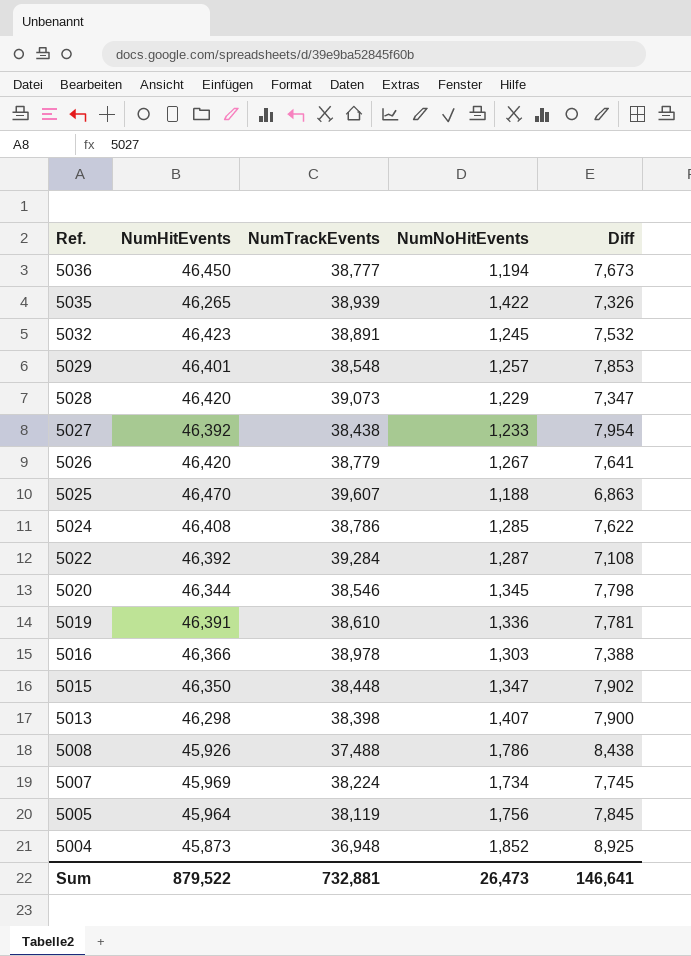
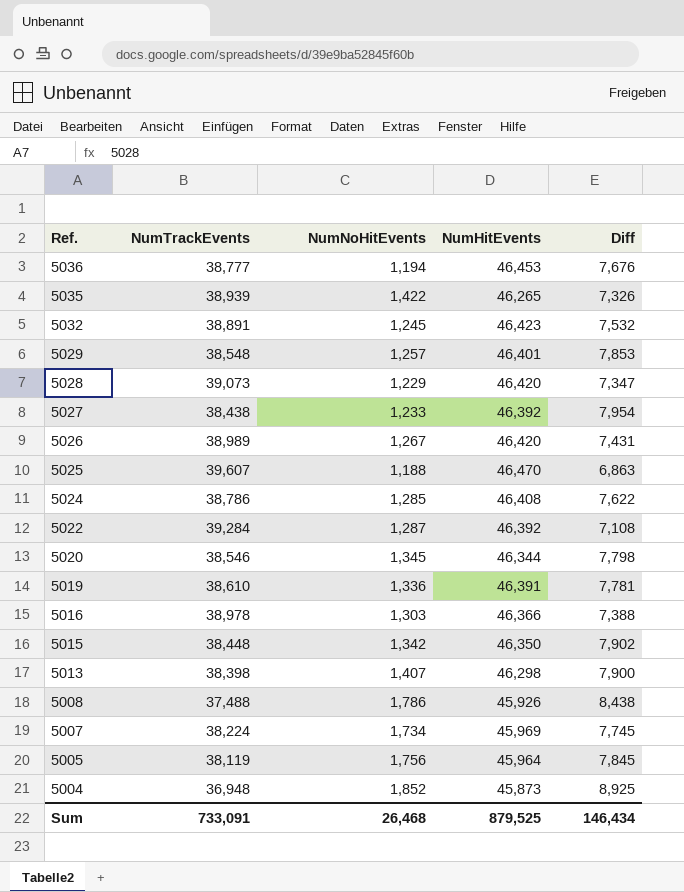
column NumHitEvents | position: 2 -> 4
5036 | NumHitEvents: 46,450 -> 46,453
5036 | Diff: 7,673 -> 7,676
5026 | NumTrackEvents: 38,779 -> 38,989
5026 | Diff: 7,641 -> 7,431
5015 | NumNoHitEvents: 1,347 -> 1,342
Sum | NumTrackEvents: 732,881 -> 733,091
Sum | NumNoHitEvents: 26,473 -> 26,468
Sum | NumHitEvents: 879,522 -> 879,525
Sum | Diff: 146,641 -> 146,434

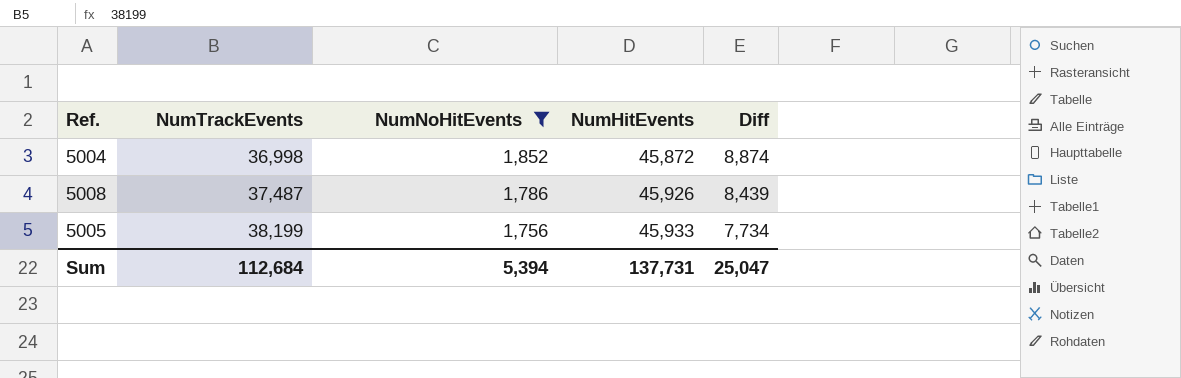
filter: none -> NumNoHitEvents >= 1,756
row order: Ref. descending -> NumTrackEvents ascending
5004 | NumTrackEvents: 36,948 -> 36,998
5004 | NumHitEvents: 45,873 -> 45,872
5004 | Diff: 8,925 -> 8,874
5008 | NumTrackEvents: 37,488 -> 37,487
5008 | Diff: 8,438 -> 8,439
5005 | NumTrackEvents: 38,119 -> 38,199
5005 | NumHitEvents: 45,964 -> 45,933
5005 | Diff: 7,845 -> 7,734
Sum | NumTrackEvents: 733,091 -> 112,684
Sum | NumNoHitEvents: 26,468 -> 5,394
Sum | NumHitEvents: 879,525 -> 137,731
Sum | Diff: 146,434 -> 25,047

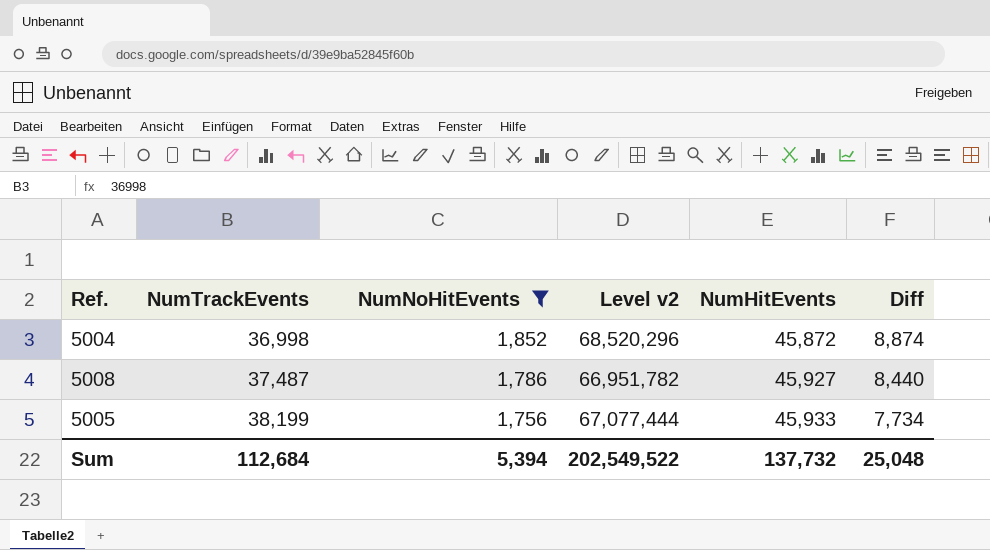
column Level v2 | formula: none -> [NumTrackEvents] * [NumNoHitEvents]
5008 | NumHitEvents: 45,926 -> 45,927
5008 | Diff: 8,439 -> 8,440
Sum | NumHitEvents: 137,731 -> 137,732
Sum | Diff: 25,047 -> 25,048

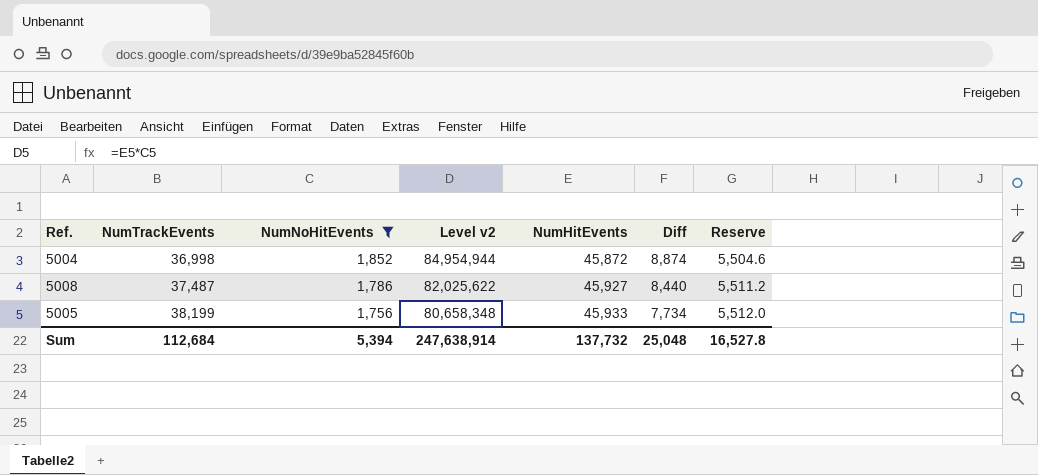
column Level v2 | formula: [NumTrackEvents] * [NumNoHitEvents] -> [NumNoHitEvents] * [NumHitEvents]
column Reserve | formula: none -> [NumHitEvents] * 0.12
Sum | Level v2: 202,549,522 -> 247,638,914

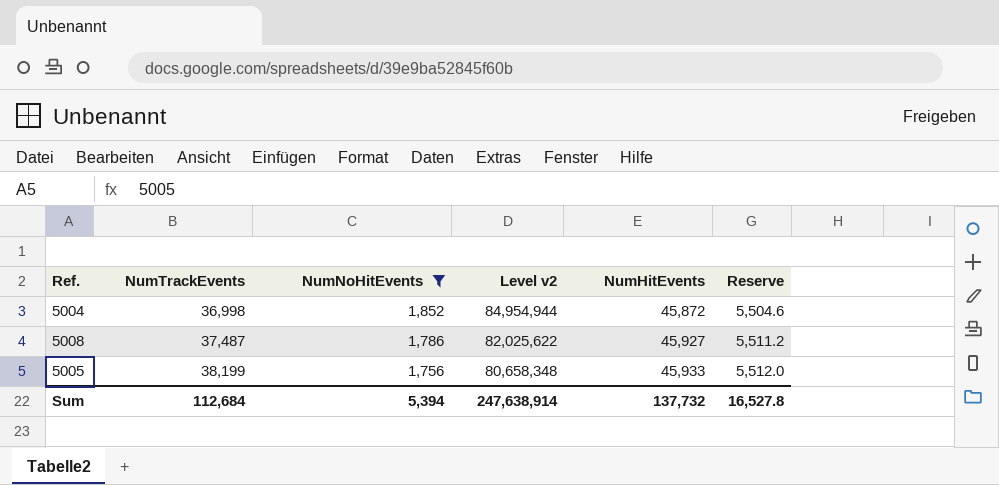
column Diff | formula: [NumHitEvents] - [NumTrackEvents] -> none

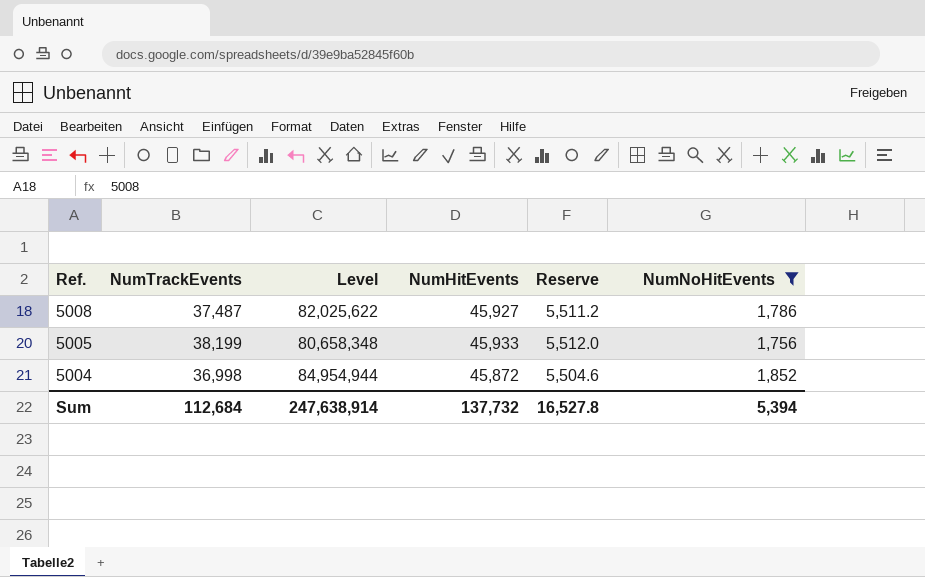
row order: NumTrackEvents ascending -> Ref. descending
column name: Level v2 -> Level
column NumNoHitEvents | position: 3 -> 6

